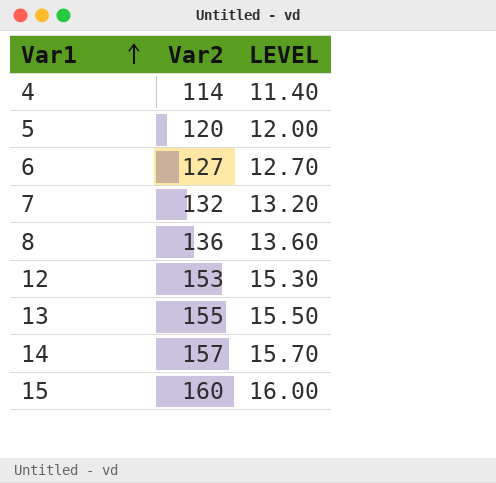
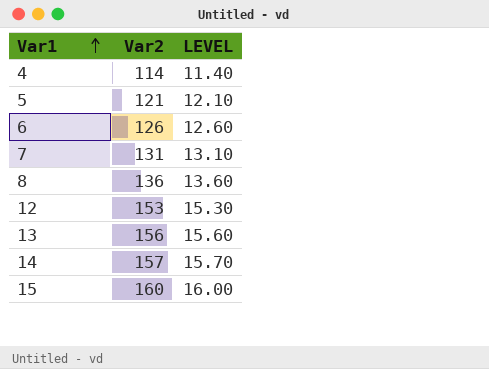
5 | Var2: 120 -> 121
5 | LEVEL: 12.00 -> 12.10
6 | Var2: 127 -> 126
6 | LEVEL: 12.70 -> 12.60
7 | Var2: 132 -> 131
7 | LEVEL: 13.20 -> 13.10
13 | Var2: 155 -> 156
13 | LEVEL: 15.50 -> 15.60

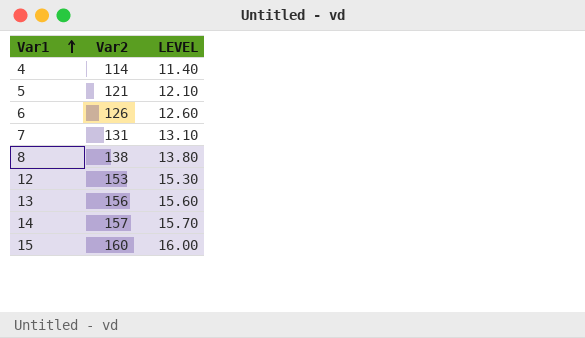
8 | Var2: 136 -> 138
8 | LEVEL: 13.60 -> 13.80

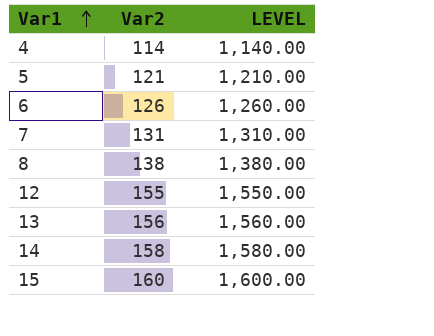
column LEVEL | formula: [Var2] * 0.1 -> [Var2] * 10
12 | Var2: 153 -> 155
14 | Var2: 157 -> 158

